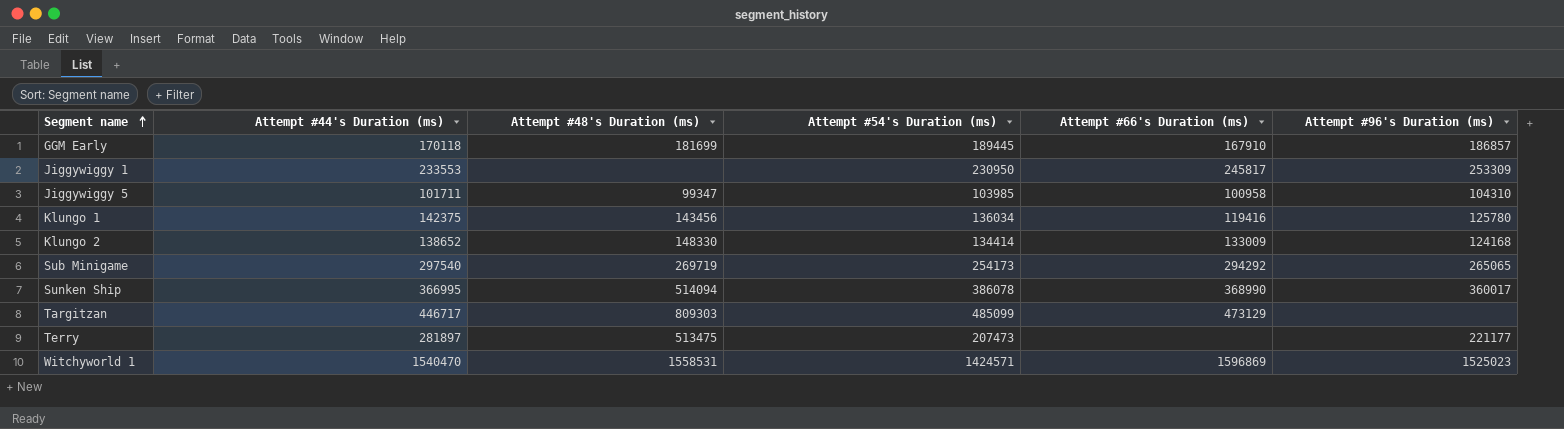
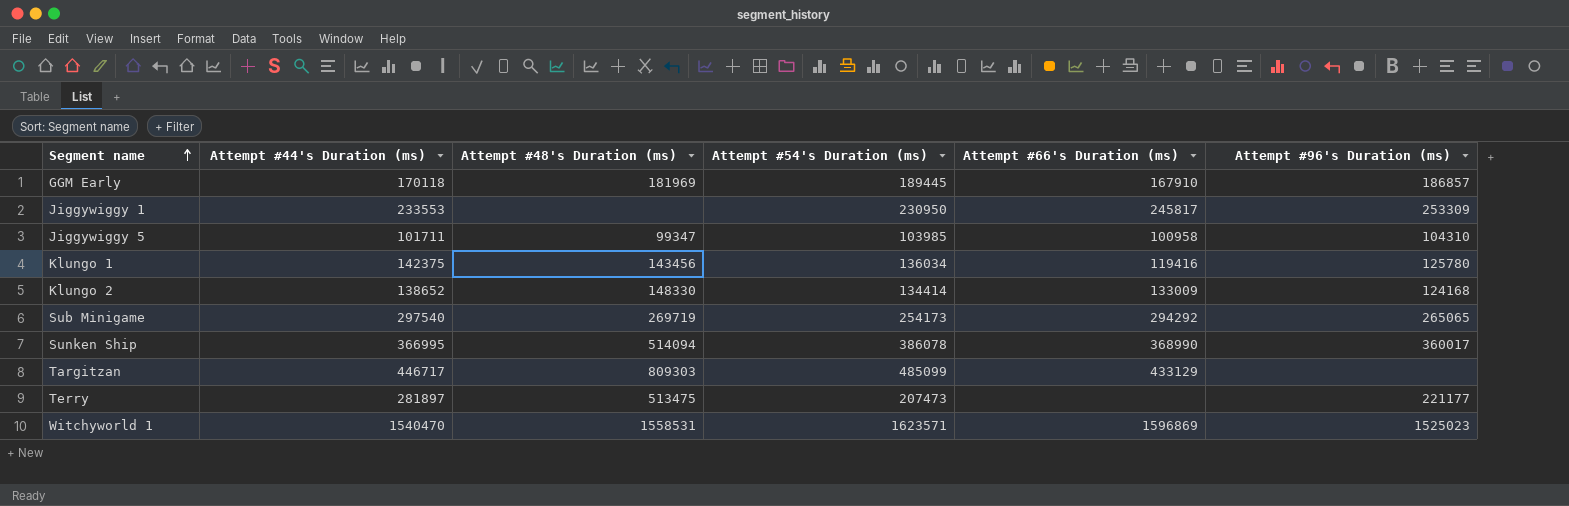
GGM Early | Attempt #48's Duration (ms): 181699 -> 181969
Targitzan | Attempt #66's Duration (ms): 473129 -> 433129
Witchyworld 1 | Attempt #54's Duration (ms): 1424571 -> 1623571

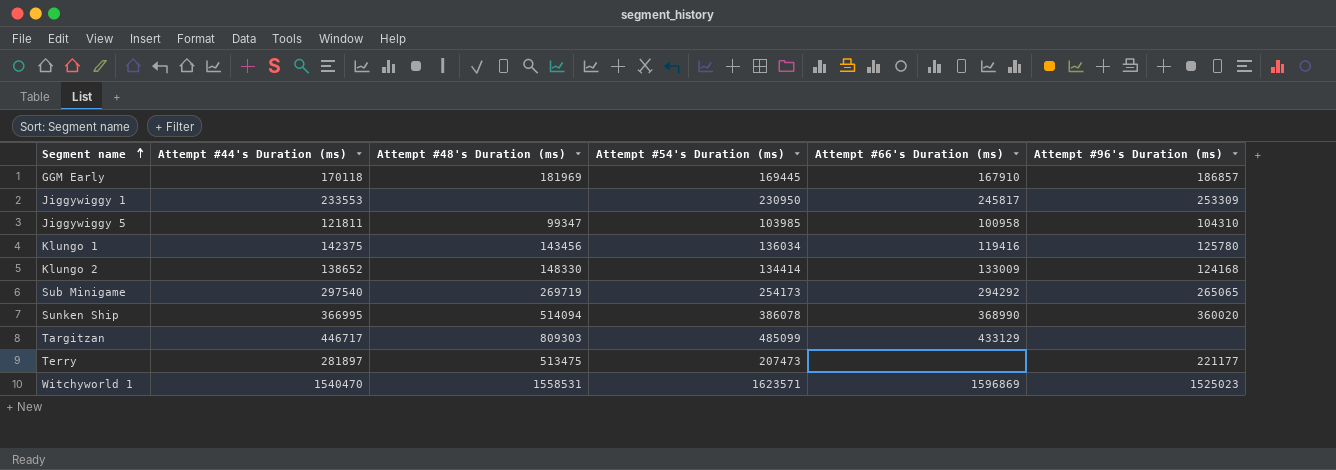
GGM Early | Attempt #54's Duration (ms): 189445 -> 169445
Jiggywiggy 5 | Attempt #44's Duration (ms): 101711 -> 121811
Sunken Ship | Attempt #96's Duration (ms): 360017 -> 360020

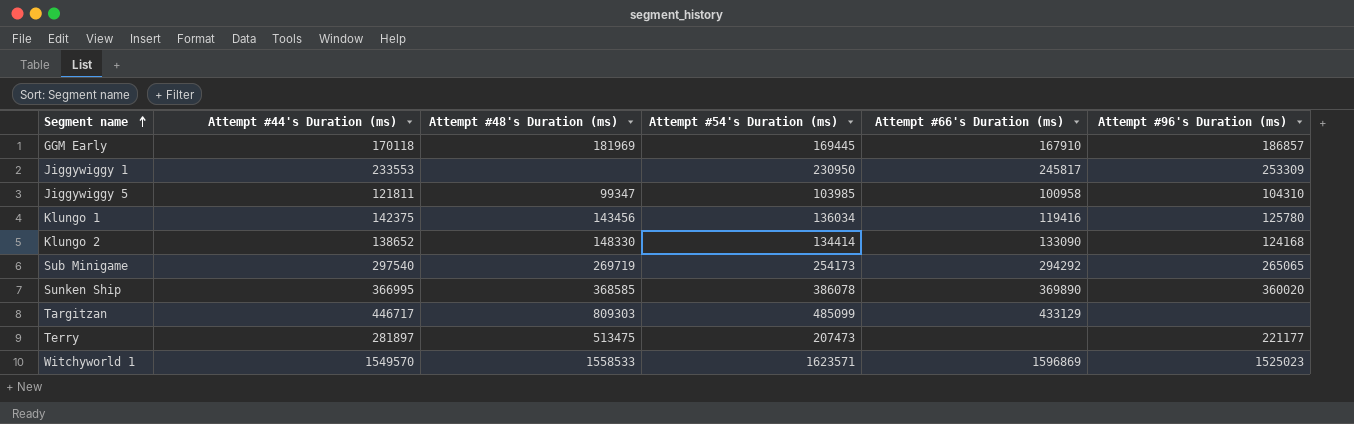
Klungo 2 | Attempt #66's Duration (ms): 133009 -> 133090
Sunken Ship | Attempt #48's Duration (ms): 514094 -> 368585
Sunken Ship | Attempt #66's Duration (ms): 368990 -> 369890
Witchyworld 1 | Attempt #44's Duration (ms): 1540470 -> 1549570
Witchyworld 1 | Attempt #48's Duration (ms): 1558531 -> 1558533

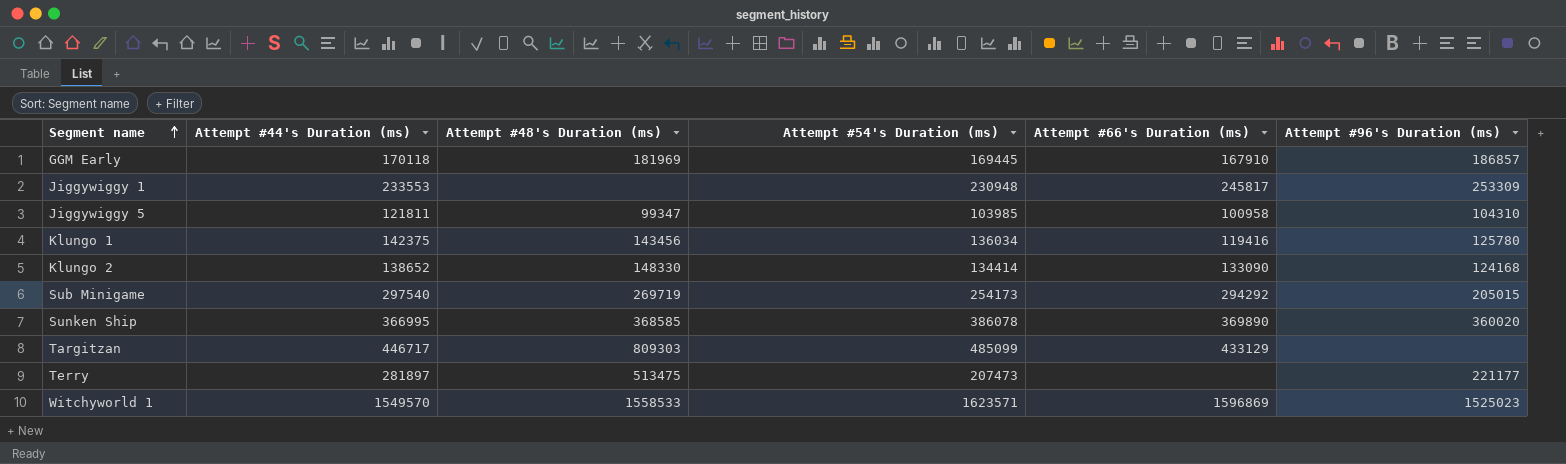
Jiggywiggy 1 | Attempt #54's Duration (ms): 230950 -> 230948
Sub Minigame | Attempt #96's Duration (ms): 265065 -> 205015

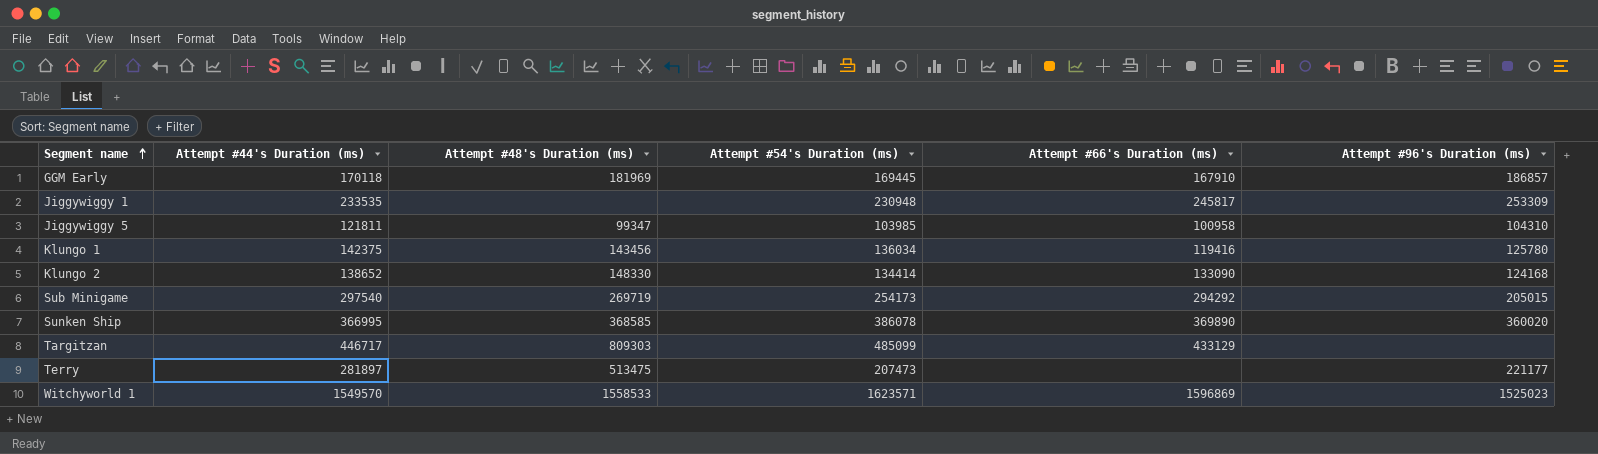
Jiggywiggy 1 | Attempt #44's Duration (ms): 233553 -> 233535

